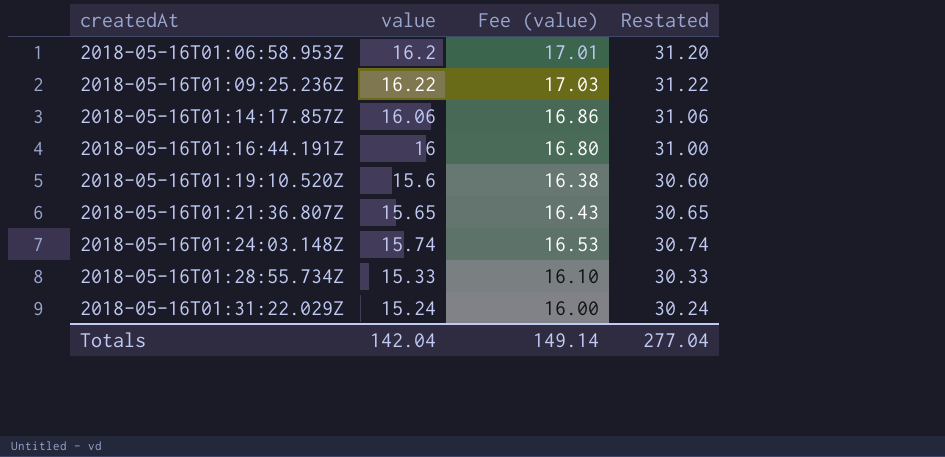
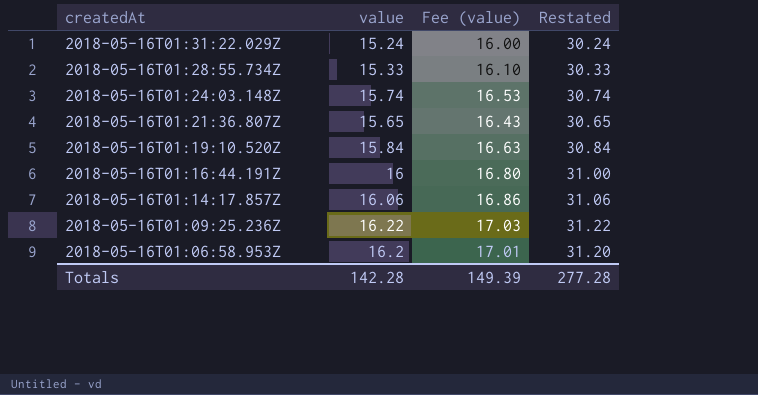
row order: createdAt ascending -> createdAt descending
2018-05-16T01:19:10.520Z | value: 15.6 -> 15.84
2018-05-16T01:19:10.520Z | Fee (value): 16.38 -> 16.63
2018-05-16T01:19:10.520Z | Restated: 30.60 -> 30.84
Totals | value: 142.04 -> 142.28
Totals | Fee (value): 149.14 -> 149.39
Totals | Restated: 277.04 -> 277.28

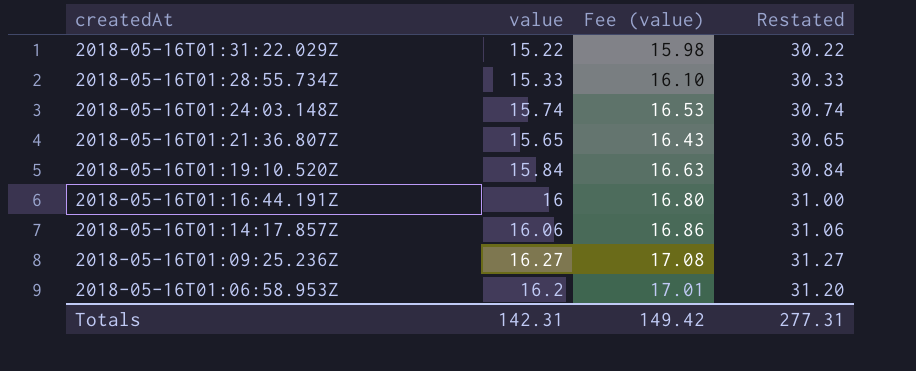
2018-05-16T01:31:22.029Z | value: 15.24 -> 15.22
2018-05-16T01:31:22.029Z | Fee (value): 16.00 -> 15.98
2018-05-16T01:31:22.029Z | Restated: 30.24 -> 30.22
2018-05-16T01:09:25.236Z | value: 16.22 -> 16.27
2018-05-16T01:09:25.236Z | Fee (value): 17.03 -> 17.08
2018-05-16T01:09:25.236Z | Restated: 31.22 -> 31.27
Totals | value: 142.28 -> 142.31
Totals | Fee (value): 149.39 -> 149.42
Totals | Restated: 277.28 -> 277.31

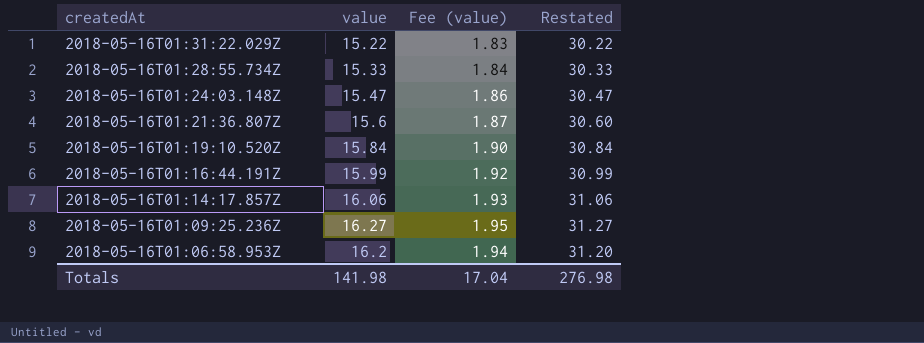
column Fee (value) | formula: [value] * 1.05 -> [value] * 0.12
2018-05-16T01:24:03.148Z | value: 15.74 -> 15.47
2018-05-16T01:24:03.148Z | Restated: 30.74 -> 30.47
2018-05-16T01:21:36.807Z | value: 15.65 -> 15.6
2018-05-16T01:21:36.807Z | Restated: 30.65 -> 30.60
2018-05-16T01:16:44.191Z | value: 16 -> 15.99
2018-05-16T01:16:44.191Z | Restated: 31.00 -> 30.99
Totals | value: 142.31 -> 141.98
Totals | Fee (value): 149.42 -> 17.04
Totals | Restated: 277.31 -> 276.98

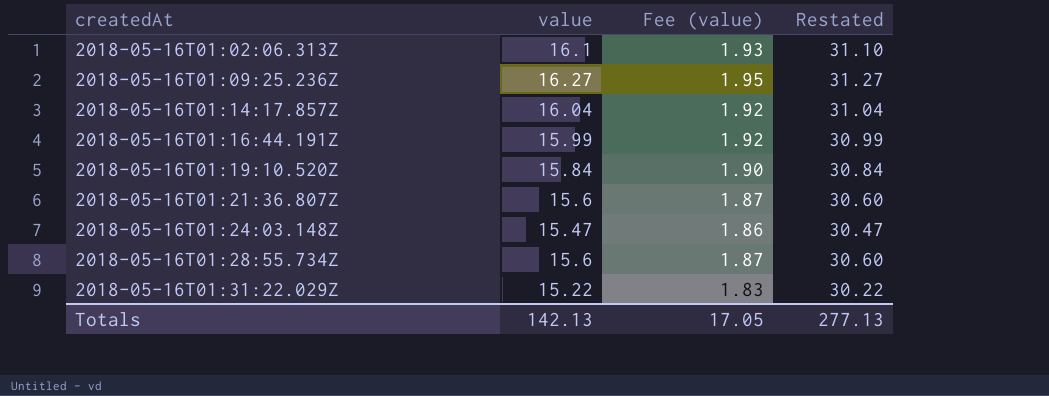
row order: createdAt descending -> createdAt ascending
row 2018-05-16T01:06:58.953Z: 16.2 | 1.94 | 31.20 -> none
row 2018-05-16T01:02:06.313Z: none -> 16.1 | 1.93 | 31.10
2018-05-16T01:14:17.857Z | value: 16.06 -> 16.04
2018-05-16T01:14:17.857Z | Fee (value): 1.93 -> 1.92
2018-05-16T01:14:17.857Z | Restated: 31.06 -> 31.04
2018-05-16T01:28:55.734Z | value: 15.33 -> 15.6
2018-05-16T01:28:55.734Z | Fee (value): 1.84 -> 1.87
2018-05-16T01:28:55.734Z | Restated: 30.33 -> 30.60
Totals | value: 141.98 -> 142.13
Totals | Fee (value): 17.04 -> 17.05
Totals | Restated: 276.98 -> 277.13

